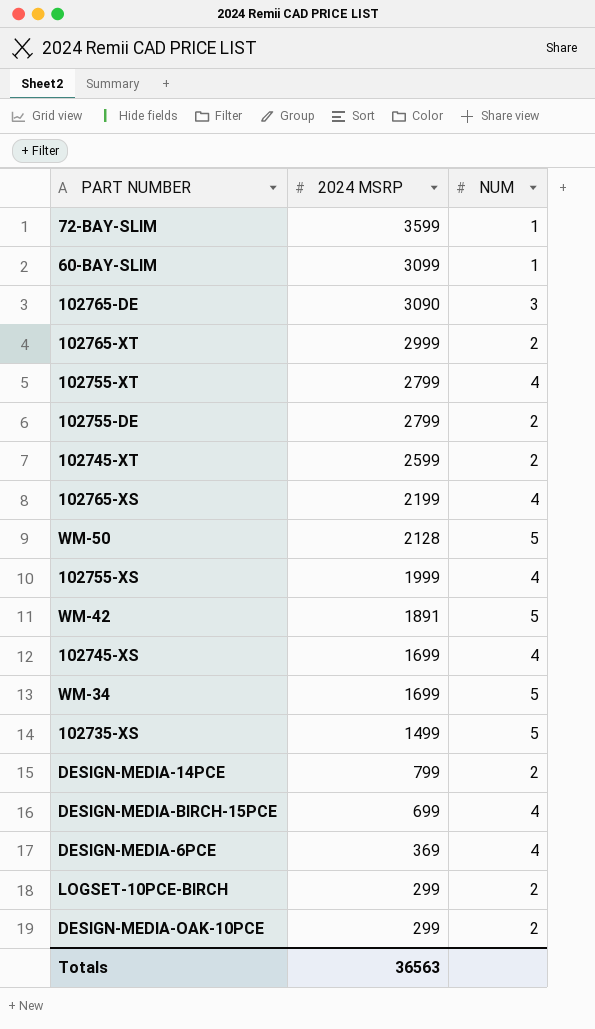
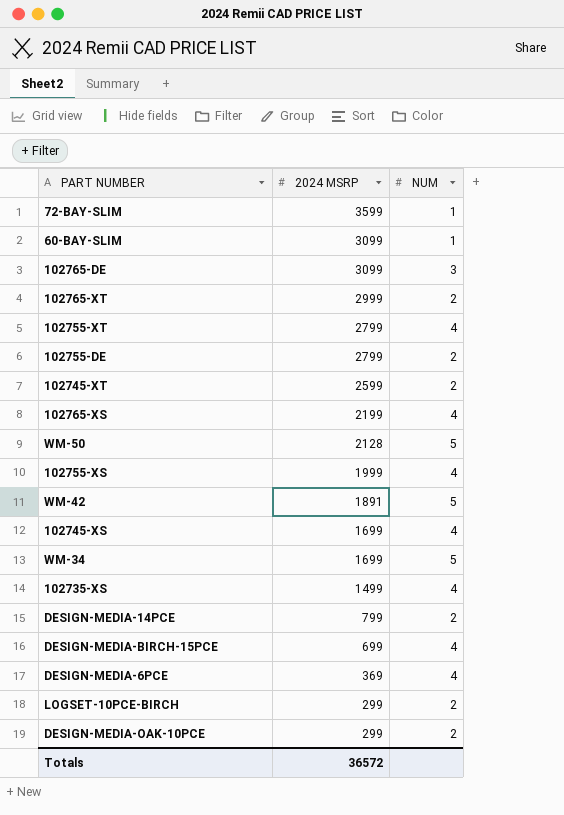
102765-DE | 2024 MSRP: 3090 -> 3099
102735-XS | NUM: 5 -> 4
Totals | 2024 MSRP: 36563 -> 36572

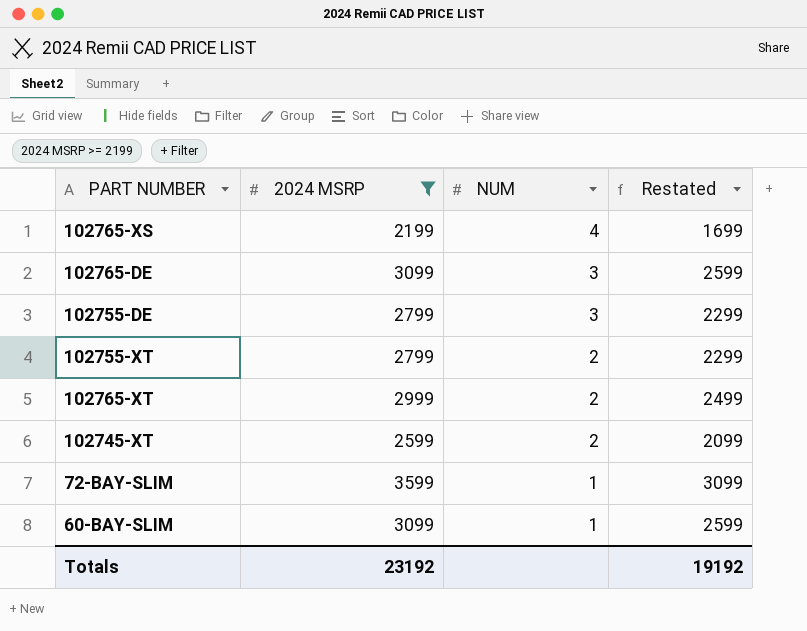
filter: none -> 2024 MSRP >= 2199
row order: 2024 MSRP descending -> NUM descending
column Restated | formula: none -> [2024 MSRP] - 500
102755-DE | NUM: 2 -> 3
102755-XT | NUM: 4 -> 2
Totals | 2024 MSRP: 36572 -> 23192

